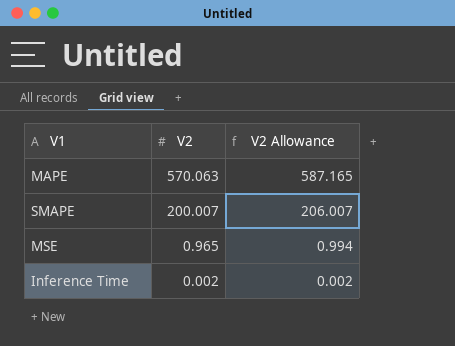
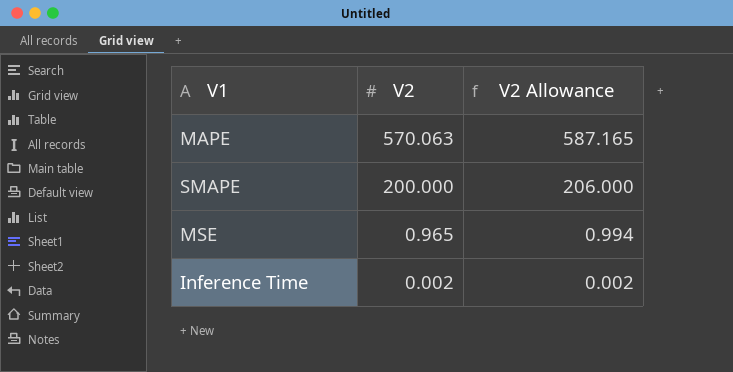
SMAPE | V2: 200.007 -> 200.000
SMAPE | V2 Allowance: 206.007 -> 206.000

